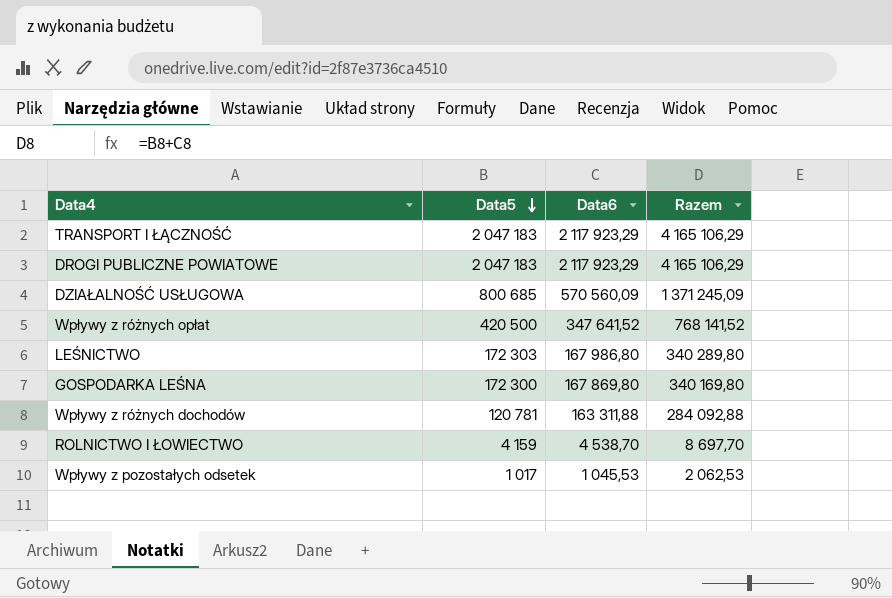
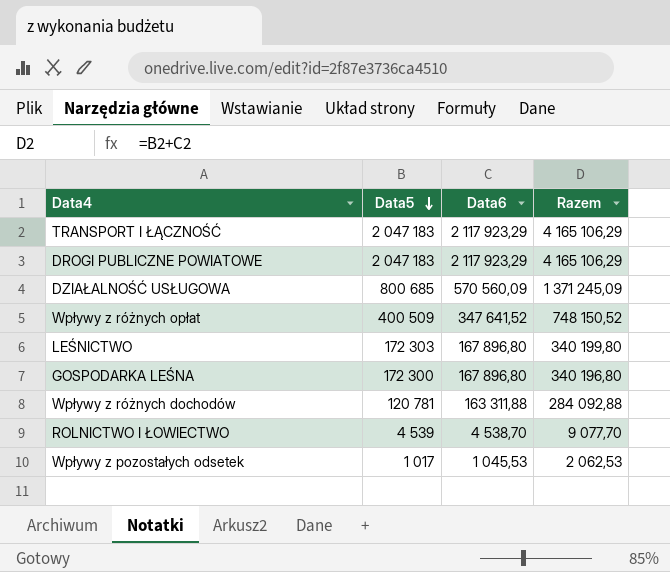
Wpływy z różnych opłat | Data5: 420 500 -> 400 509
Wpływy z różnych opłat | Razem: 768 141,52 -> 748 150,52
LEŚNICTWO | Data6: 167 986,80 -> 167 896,80
LEŚNICTWO | Razem: 340 289,80 -> 340 199,80
GOSPODARKA LEŚNA | Data6: 167 869,80 -> 167 896,80
GOSPODARKA LEŚNA | Razem: 340 169,80 -> 340 196,80
ROLNICTWO I ŁOWIECTWO | Data5: 4 159 -> 4 539
ROLNICTWO I ŁOWIECTWO | Razem: 8 697,70 -> 9 077,70

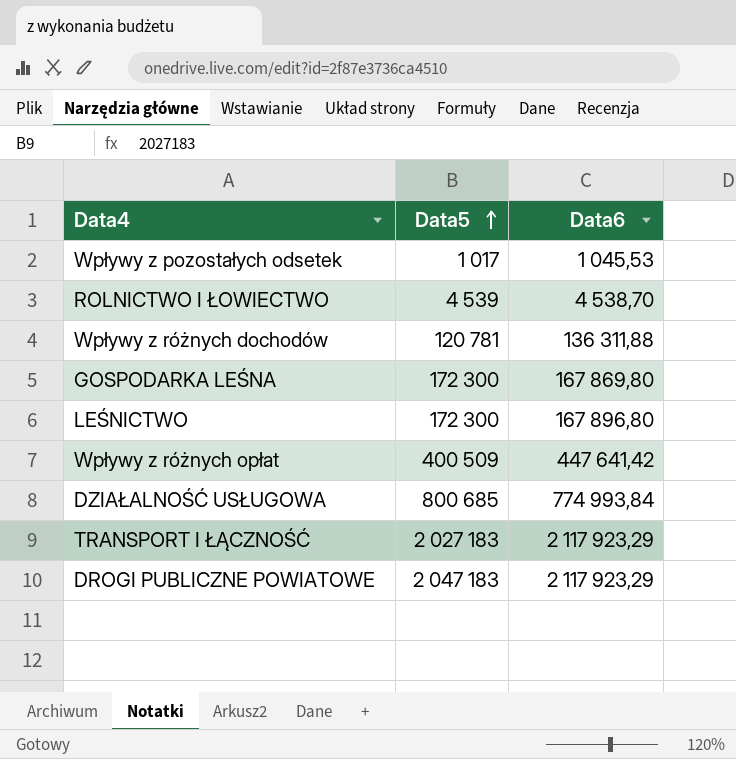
row order: Data5 descending -> Data5 ascending
column Razem | formula: [Data5] + [Data6] -> none
Wpływy z różnych dochodów | Data6: 163 311,88 -> 136 311,88
GOSPODARKA LEŚNA | Data6: 167 896,80 -> 167 869,80
LEŚNICTWO | Data5: 172 303 -> 172 300
Wpływy z różnych opłat | Data6: 347 641,52 -> 447 641,42
DZIAŁALNOŚĆ USŁUGOWA | Data6: 570 560,09 -> 774 993,84
TRANSPORT I ŁĄCZNOŚĆ | Data5: 2 047 183 -> 2 027 183

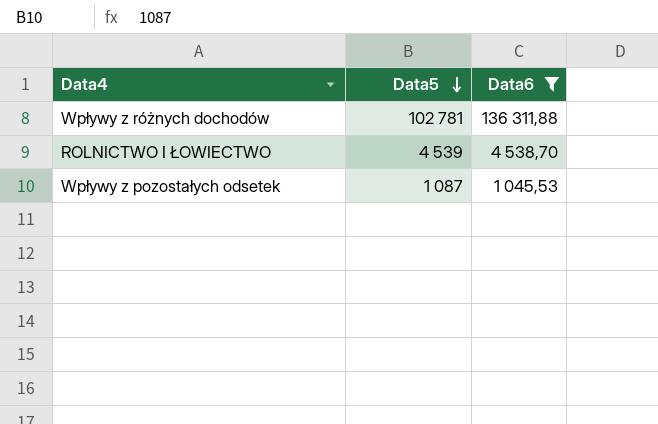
filter: none -> Data6 <= 136 311,88
row order: Data5 ascending -> Data5 descending
Wpływy z różnych dochodów | Data5: 120 781 -> 102 781
Wpływy z pozostałych odsetek | Data5: 1 017 -> 1 087

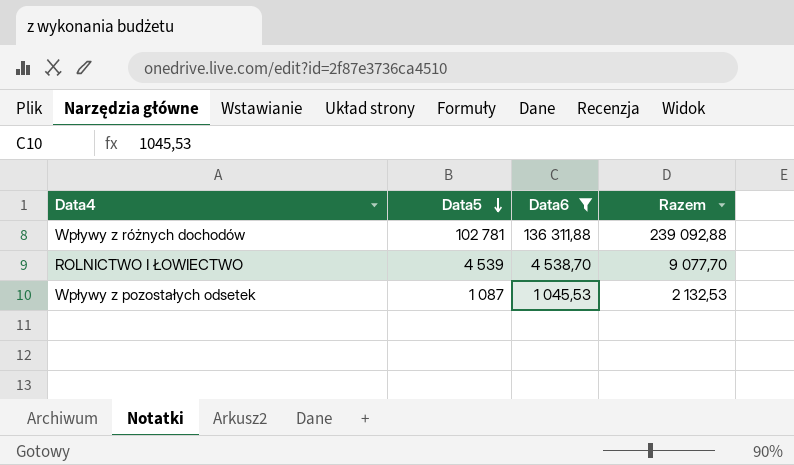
column Razem | formula: none -> [Data5] + [Data6]

